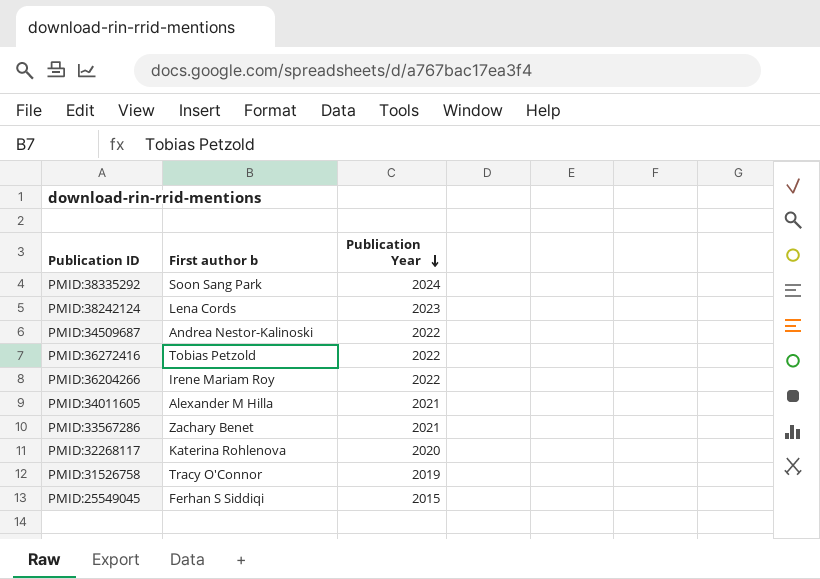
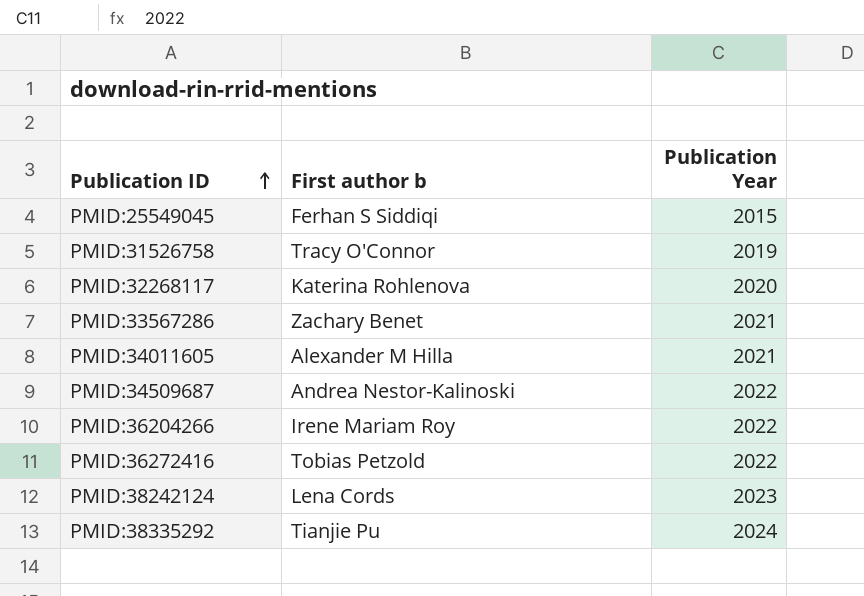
row order: Publication Year descending -> Publication ID ascending
PMID:38335292 | First author b: Soon Sang Park -> Tianjie Pu

